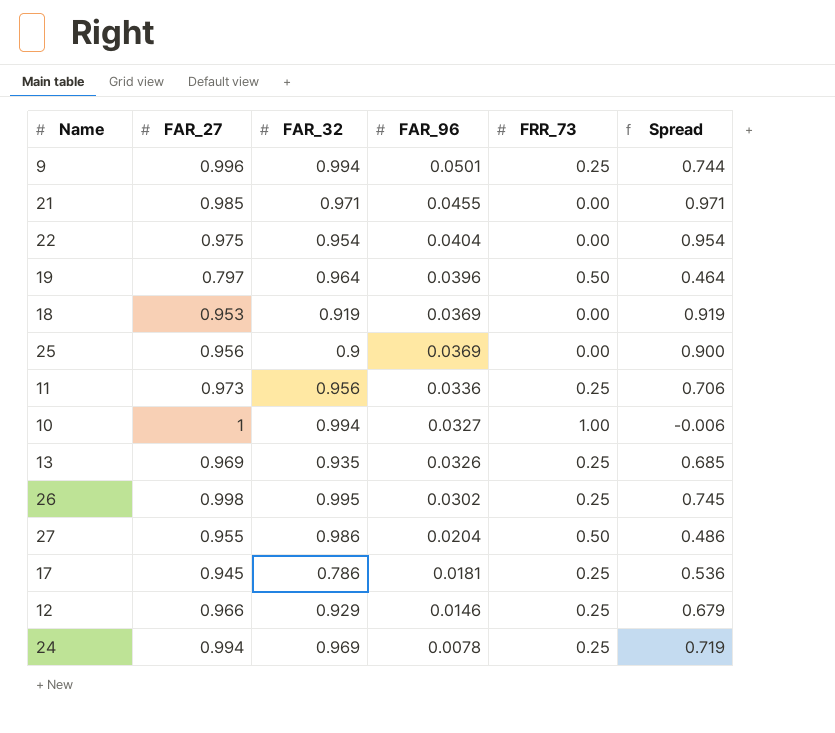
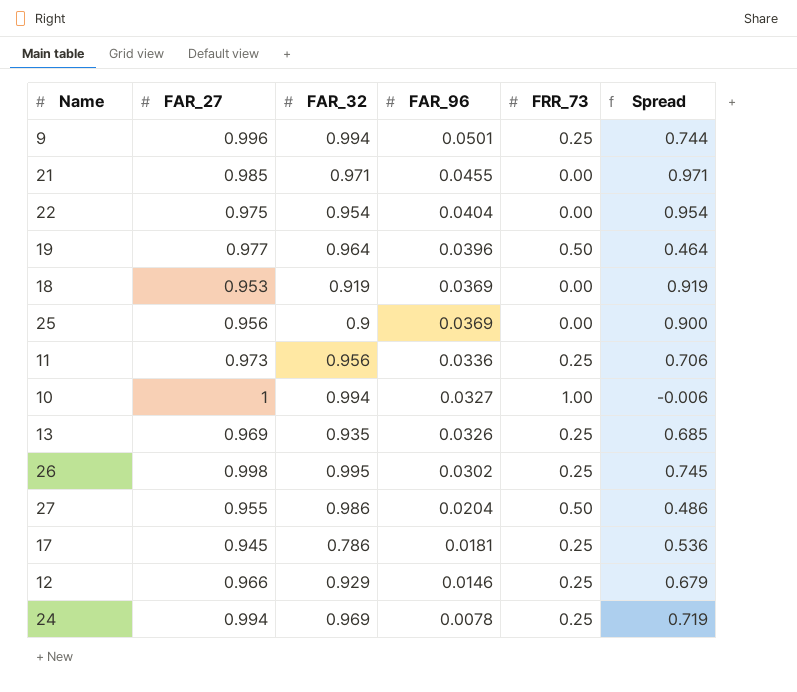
19 | FAR_27: 0.797 -> 0.977

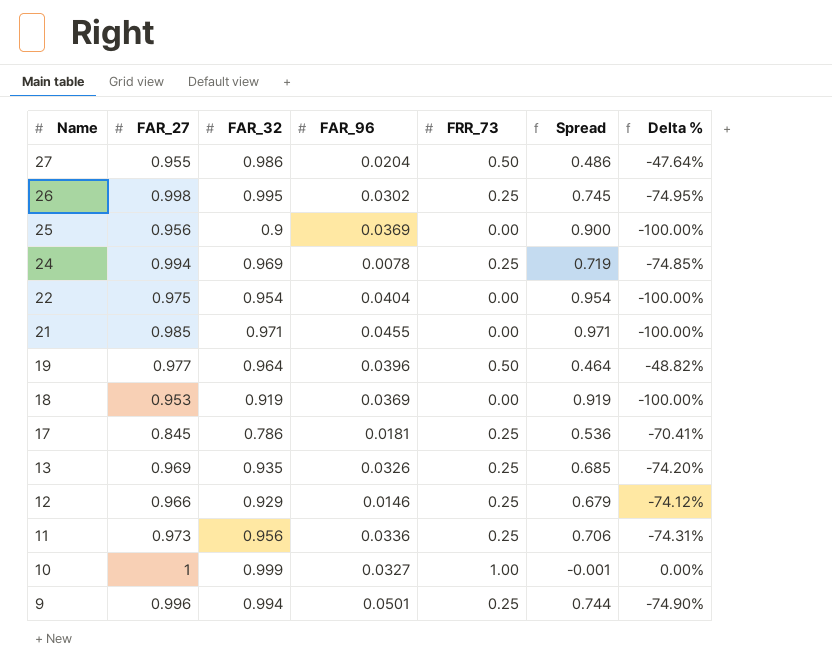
row order: FAR_96 descending -> Name descending
column Delta % | formula: none -> ([FRR_73] - [FAR_27]) / [FAR_27]
17 | FAR_27: 0.945 -> 0.845
10 | FAR_32: 0.994 -> 0.999
10 | Spread: -0.006 -> -0.001

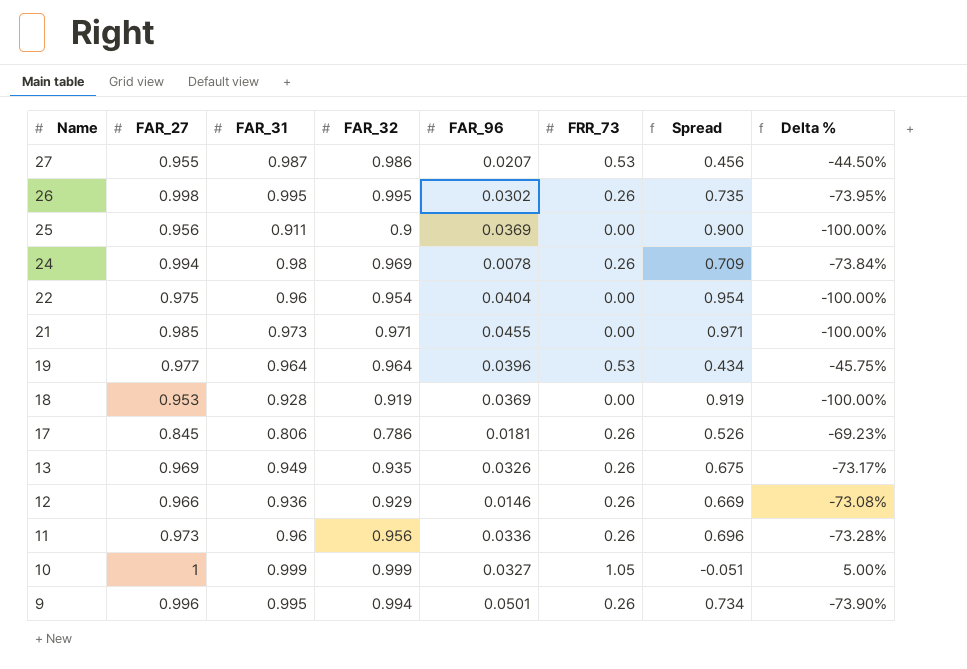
column FAR_31 | position: none -> 3
27 | FAR_96: 0.0204 -> 0.0207
27 | FRR_73: 0.50 -> 0.53
27 | Spread: 0.486 -> 0.456
27 | Delta %: -47.64% -> -44.50%
26 | FRR_73: 0.25 -> 0.26
26 | Spread: 0.745 -> 0.735
26 | Delta %: -74.95% -> -73.95%
24 | FRR_73: 0.25 -> 0.26
24 | Spread: 0.719 -> 0.709
24 | Delta %: -74.85% -> -73.84%
19 | FRR_73: 0.50 -> 0.53
19 | Spread: 0.464 -> 0.434
19 | Delta %: -48.82% -> -45.75%
17 | FRR_73: 0.25 -> 0.26
17 | Spread: 0.536 -> 0.526
17 | Delta %: -70.41% -> -69.23%
13 | FRR_73: 0.25 -> 0.26
13 | Spread: 0.685 -> 0.675
13 | Delta %: -74.20% -> -73.17%
12 | FRR_73: 0.25 -> 0.26
12 | Spread: 0.679 -> 0.669
12 | Delta %: -74.12% -> -73.08%
11 | FRR_73: 0.25 -> 0.26
11 | Spread: 0.706 -> 0.696
11 | Delta %: -74.31% -> -73.28%
10 | FRR_73: 1.00 -> 1.05
10 | Spread: -0.001 -> -0.051
10 | Delta %: 0.00% -> 5.00%
9 | FRR_73: 0.25 -> 0.26
9 | Spread: 0.744 -> 0.734
9 | Delta %: -74.90% -> -73.90%

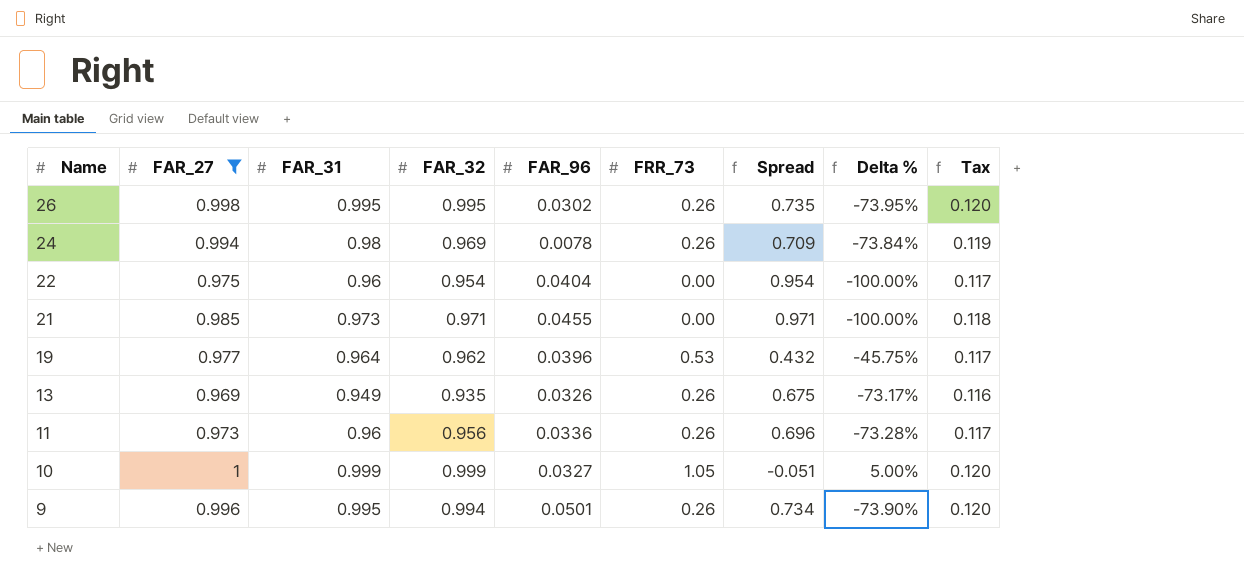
filter: none -> FAR_27 >= 0.969
column Tax | formula: none -> [FAR_27] * 0.12
19 | FAR_32: 0.964 -> 0.962
19 | Spread: 0.434 -> 0.432

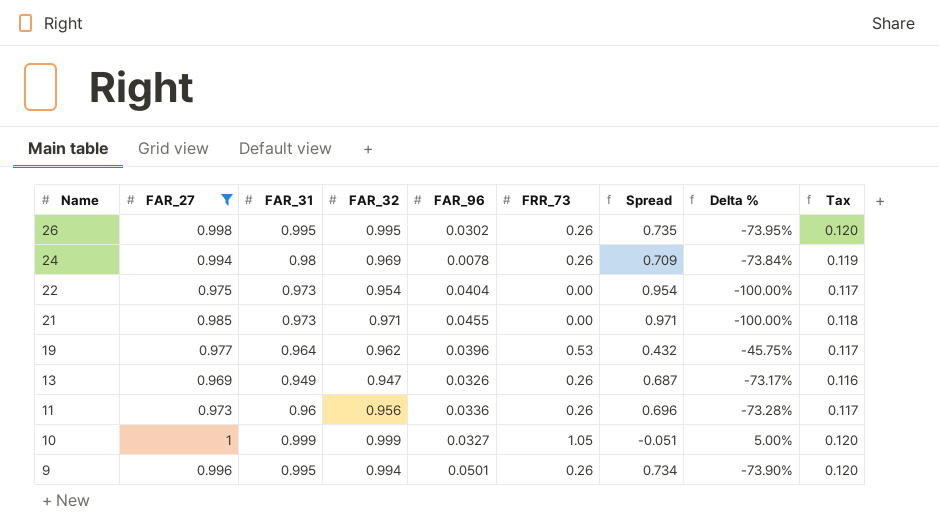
22 | FAR_31: 0.96 -> 0.973
13 | FAR_32: 0.935 -> 0.947
13 | Spread: 0.675 -> 0.687

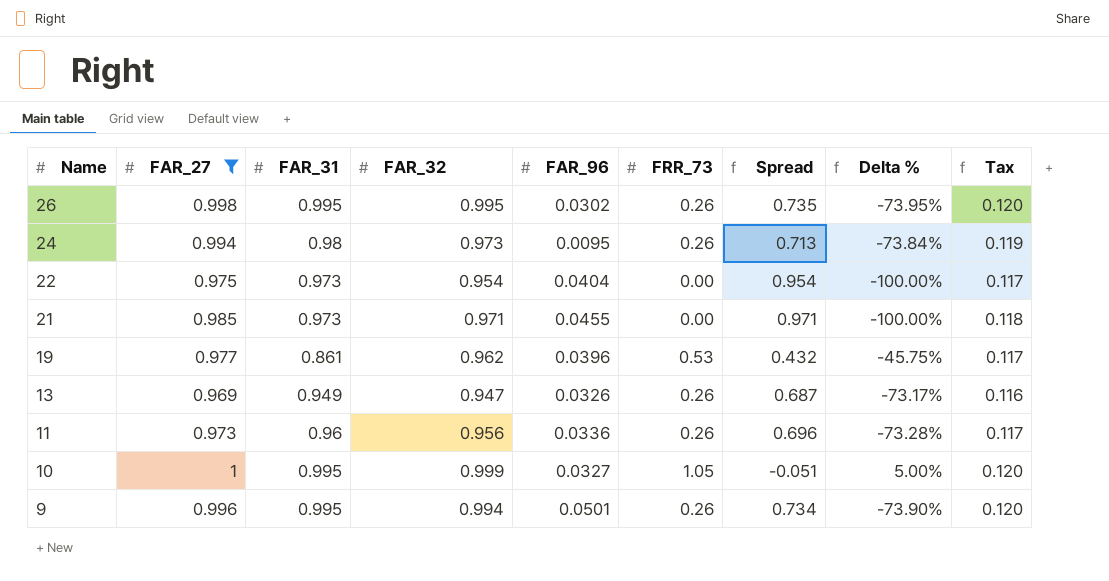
24 | FAR_32: 0.969 -> 0.973
24 | FAR_96: 0.0078 -> 0.0095
24 | Spread: 0.709 -> 0.713
19 | FAR_31: 0.964 -> 0.861
10 | FAR_31: 0.999 -> 0.995

